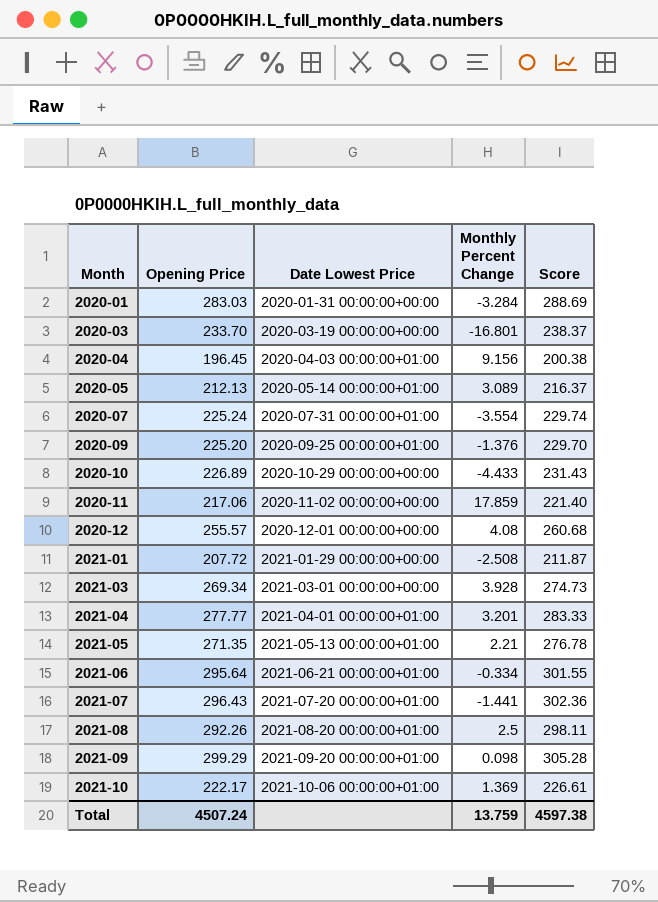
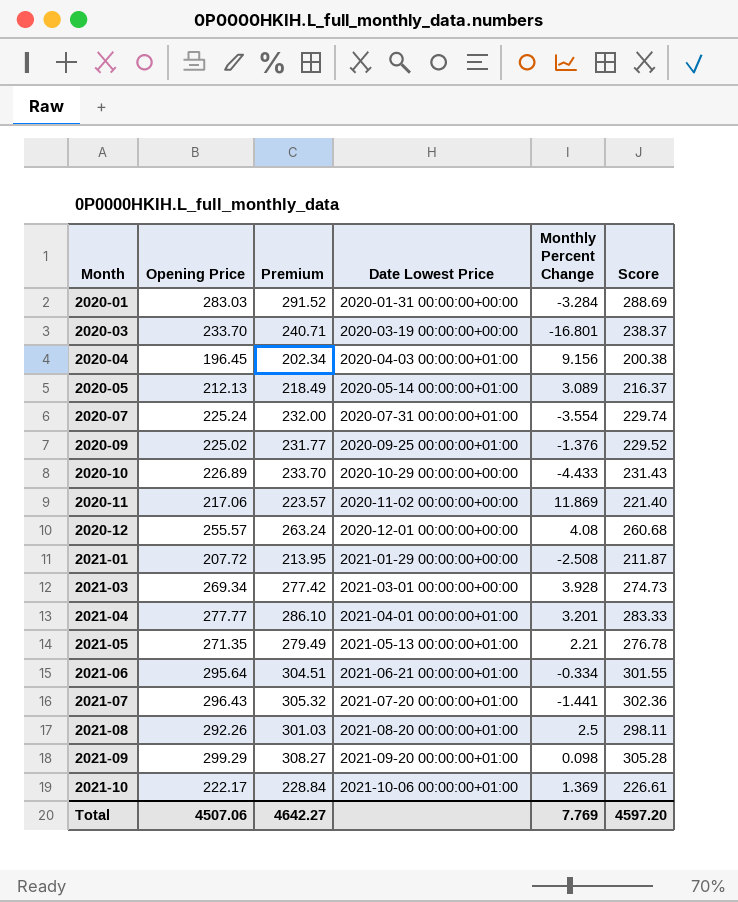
column Premium | formula: none -> [Opening Price] * 1.03
2020-09 | Opening Price: 225.20 -> 225.02
2020-09 | Score: 229.70 -> 229.52
2020-11 | Monthly Percent Change: 17.859 -> 11.869
Total | Opening Price: 4507.24 -> 4507.06
Total | Monthly Percent Change: 13.759 -> 7.769
Total | Score: 4597.38 -> 4597.20

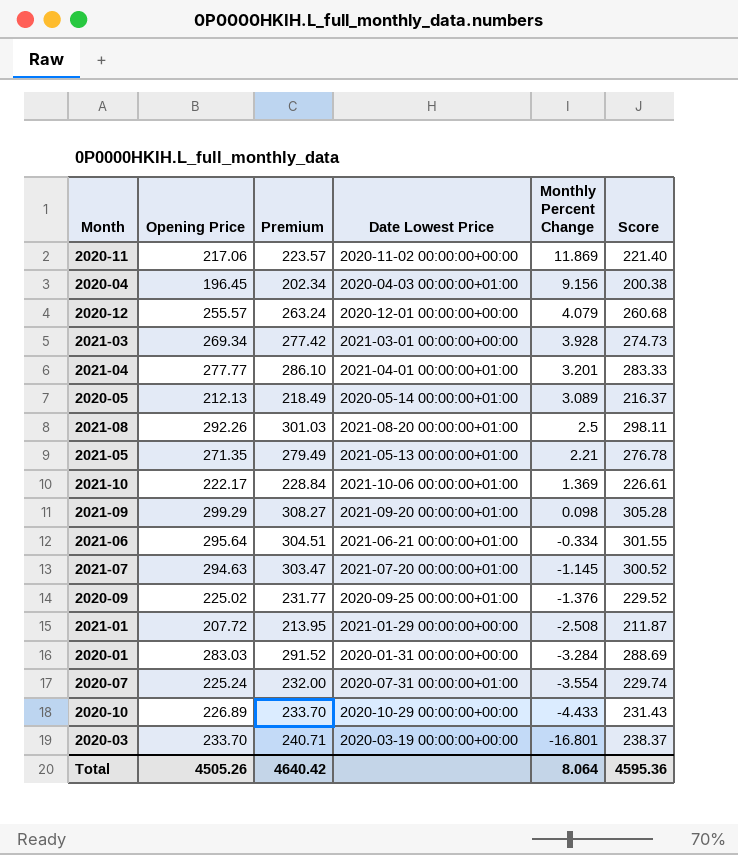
row order: Month ascending -> Monthly Percent Change descending
2020-12 | Monthly Percent Change: 4.08 -> 4.079
2021-07 | Opening Price: 296.43 -> 294.63
2021-07 | Premium: 305.32 -> 303.47
2021-07 | Monthly Percent Change: -1.441 -> -1.145
2021-07 | Score: 302.36 -> 300.52
Total | Opening Price: 4507.06 -> 4505.26
Total | Premium: 4642.27 -> 4640.42
Total | Monthly Percent Change: 7.769 -> 8.064
Total | Score: 4597.20 -> 4595.36

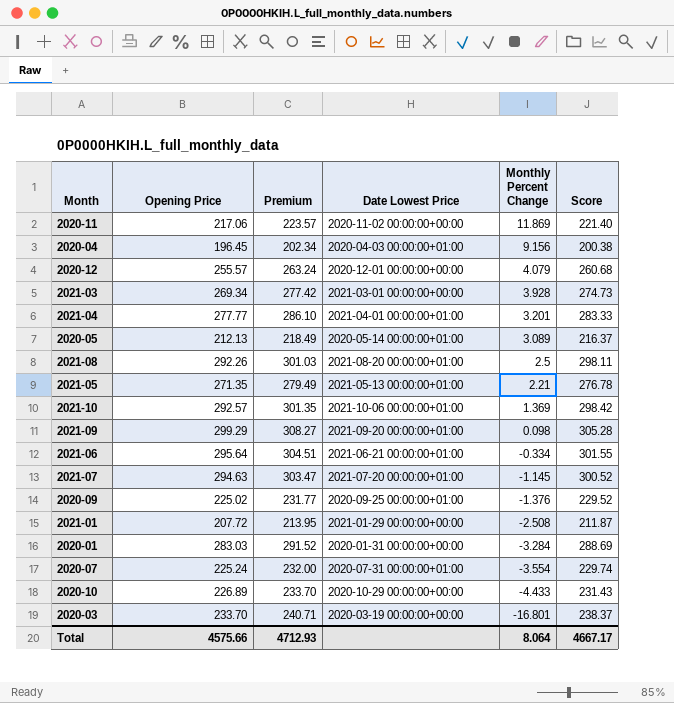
2021-10 | Opening Price: 222.17 -> 292.57
2021-10 | Premium: 228.84 -> 301.35
2021-10 | Score: 226.61 -> 298.42
Total | Opening Price: 4505.26 -> 4575.66
Total | Premium: 4640.42 -> 4712.93
Total | Score: 4595.36 -> 4667.17

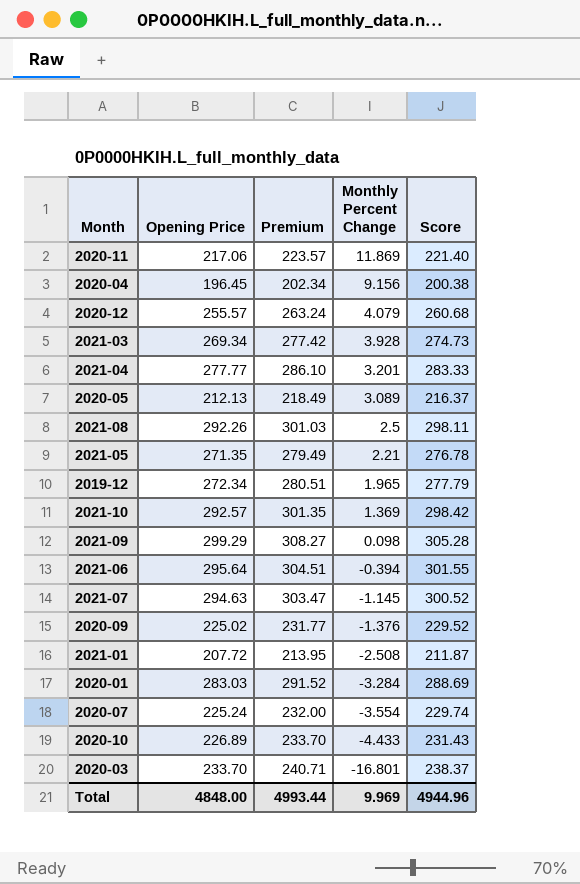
column Date Lowest Price | position: 4 -> none
row 2019-12: none -> 272.34 | 280.51 | 1.965 | 277.79
2021-06 | Monthly Percent Change: -0.334 -> -0.394
Total | Opening Price: 4575.66 -> 4848.00
Total | Premium: 4712.93 -> 4993.44
Total | Monthly Percent Change: 8.064 -> 9.969
Total | Score: 4667.17 -> 4944.96

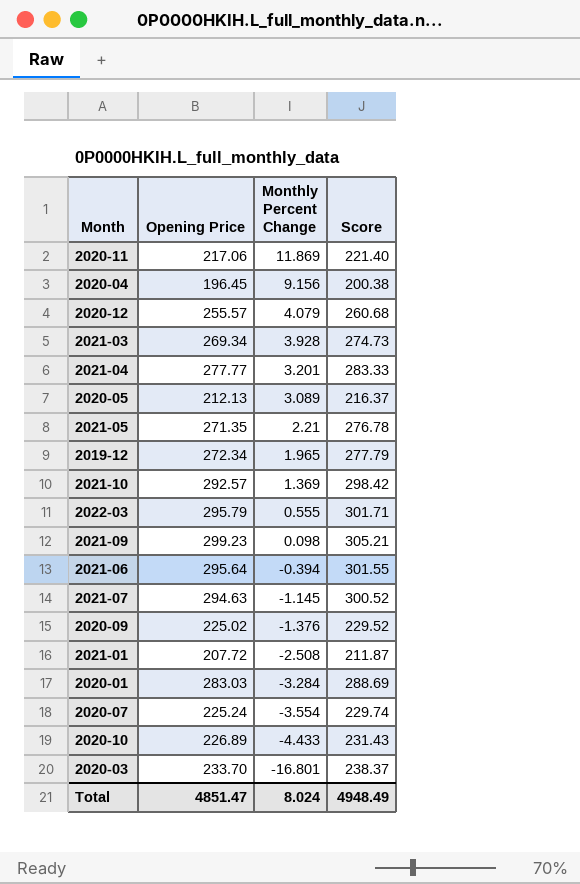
column Premium | formula: [Opening Price] * 1.03 -> none
row 2021-08: 292.26 | 301.03 | 2.5 | 298.11 -> none
row 2022-03: none -> 295.79 | 0.555 | 301.71
2021-09 | Opening Price: 299.29 -> 299.23
2021-09 | Score: 305.28 -> 305.21
Total | Opening Price: 4848.00 -> 4851.47
Total | Monthly Percent Change: 9.969 -> 8.024
Total | Score: 4944.96 -> 4948.49

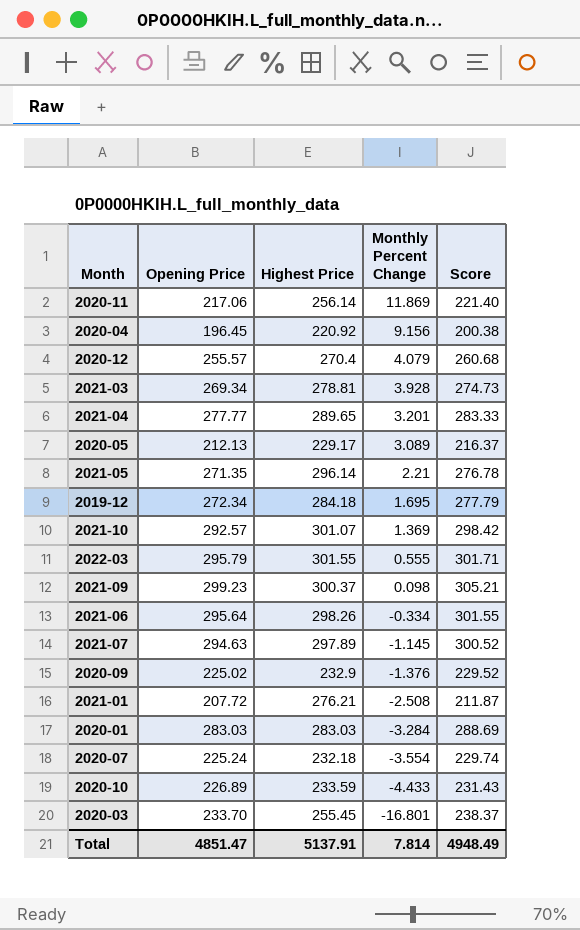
column Highest Price | position: none -> 3
2019-12 | Monthly Percent Change: 1.965 -> 1.695
2021-06 | Monthly Percent Change: -0.394 -> -0.334
Total | Monthly Percent Change: 8.024 -> 7.814

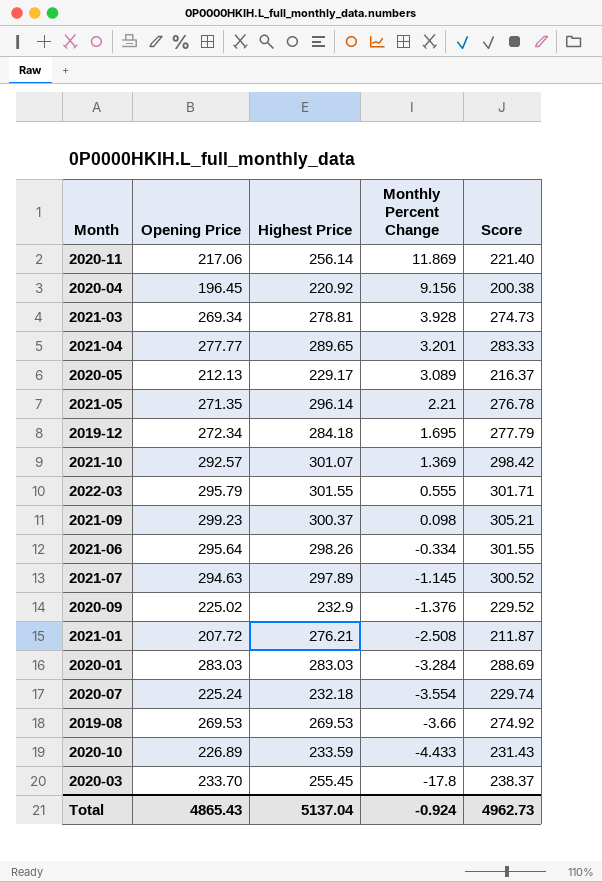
row 2020-12: 255.57 | 270.4 | 4.079 | 260.68 -> none
row 2019-08: none -> 269.53 | 269.53 | -3.66 | 274.92
2020-03 | Monthly Percent Change: -16.801 -> -17.8
Total | Opening Price: 4851.47 -> 4865.43
Total | Highest Price: 5137.91 -> 5137.04
Total | Monthly Percent Change: 7.814 -> -0.924
Total | Score: 4948.49 -> 4962.73

